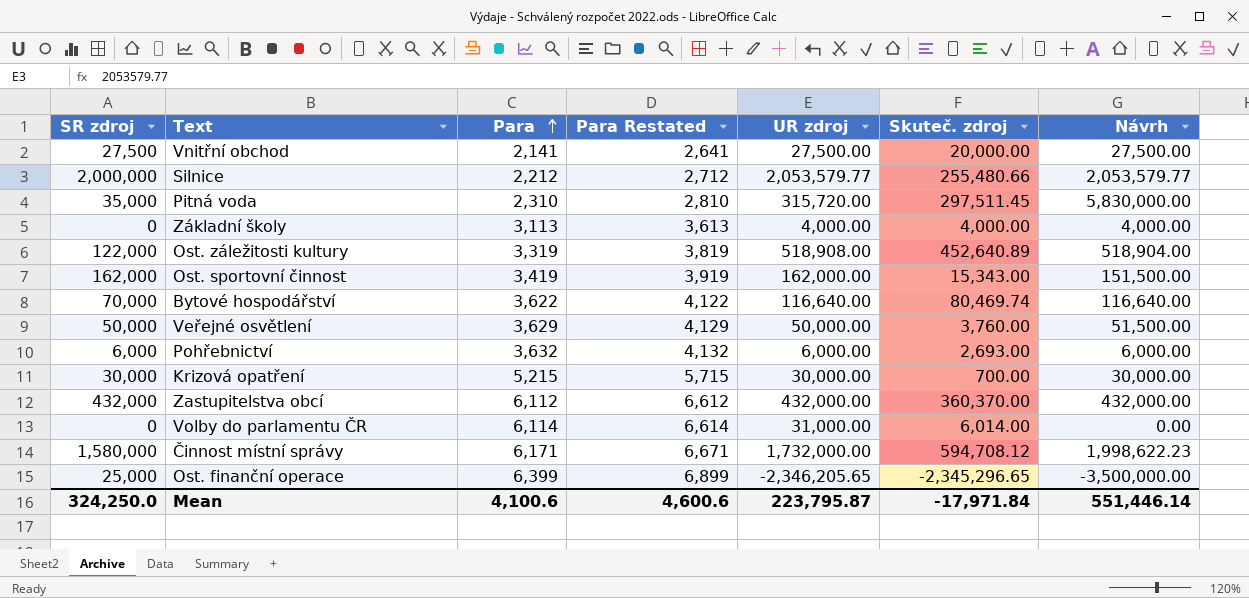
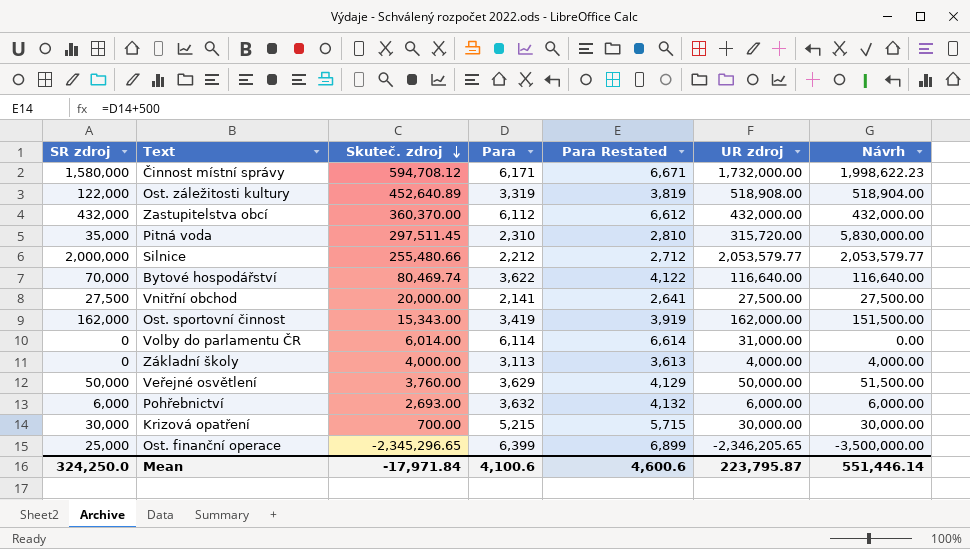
row order: Para ascending -> Skuteč. zdroj descending
column Skuteč. zdroj | position: 6 -> 3

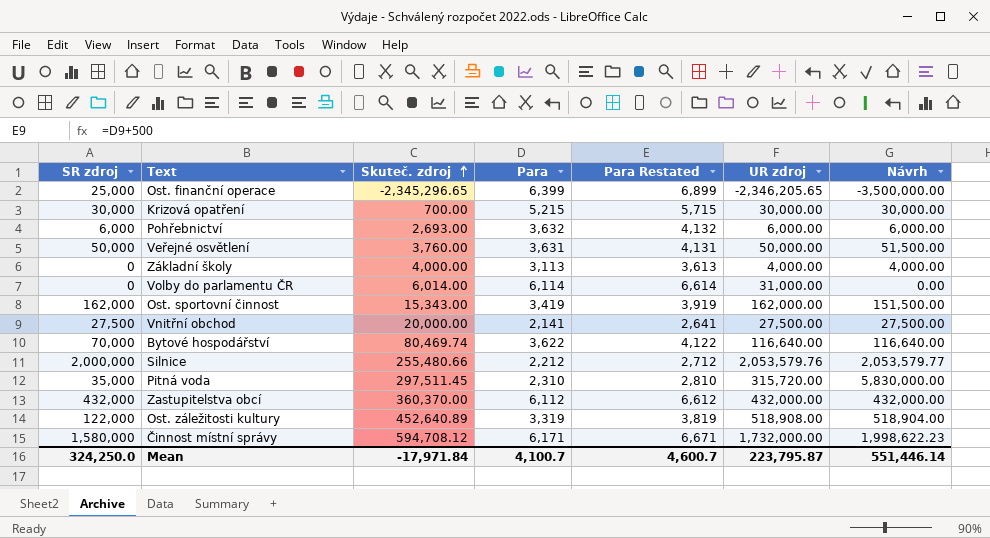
row order: Skuteč. zdroj descending -> Skuteč. zdroj ascending
Veřejné osvětlení | Para: 3,629 -> 3,631
Veřejné osvětlení | Para Restated: 4,129 -> 4,131
Silnice | UR zdroj: 2,053,579.77 -> 2,053,579.76
Mean | Para: 4,100.6 -> 4,100.7
Mean | Para Restated: 4,600.6 -> 4,600.7

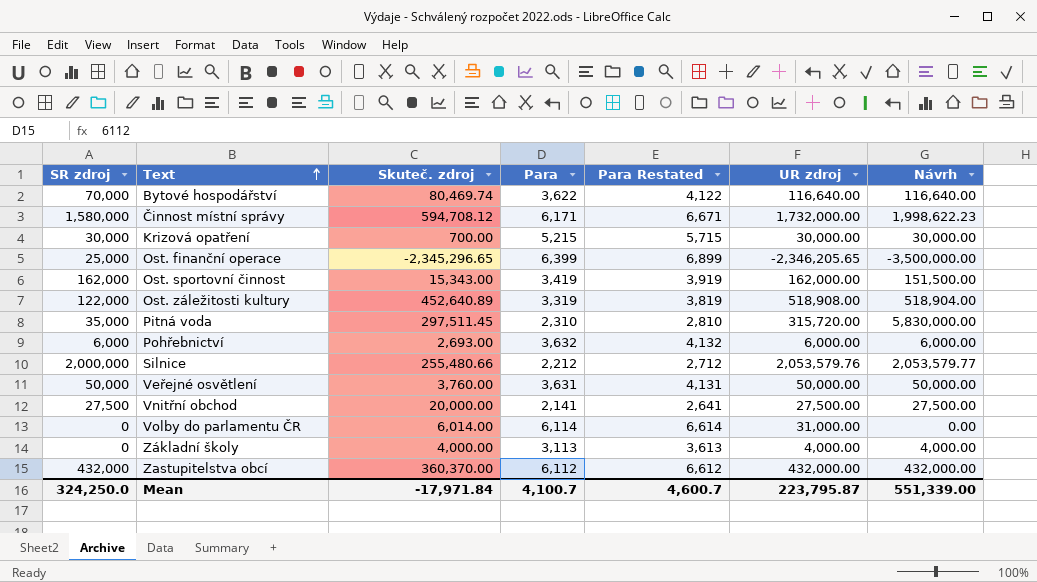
row order: Skuteč. zdroj ascending -> Text ascending
Veřejné osvětlení | Návrh: 51,500.00 -> 50,000.00
Mean | Návrh: 551,446.14 -> 551,339.00

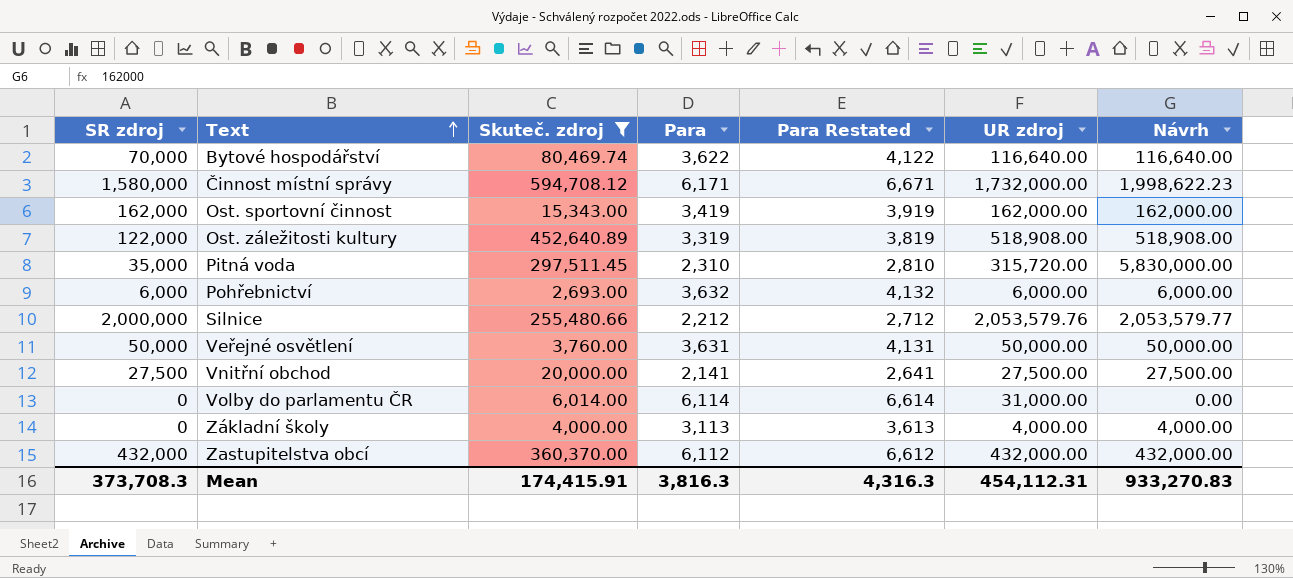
filter: none -> Skuteč. zdroj >= 2,693.00
Ost. sportovní činnost | Návrh: 151,500.00 -> 162,000.00
Ost. záležitosti kultury | Návrh: 518,904.00 -> 518,908.00
Mean | SR zdroj: 324,250.0 -> 373,708.3
Mean | Skuteč. zdroj: -17,971.84 -> 174,415.91
Mean | Para: 4,100.7 -> 3,816.3
Mean | Para Restated: 4,600.7 -> 4,316.3
Mean | UR zdroj: 223,795.87 -> 454,112.31
Mean | Návrh: 551,339.00 -> 933,270.83

